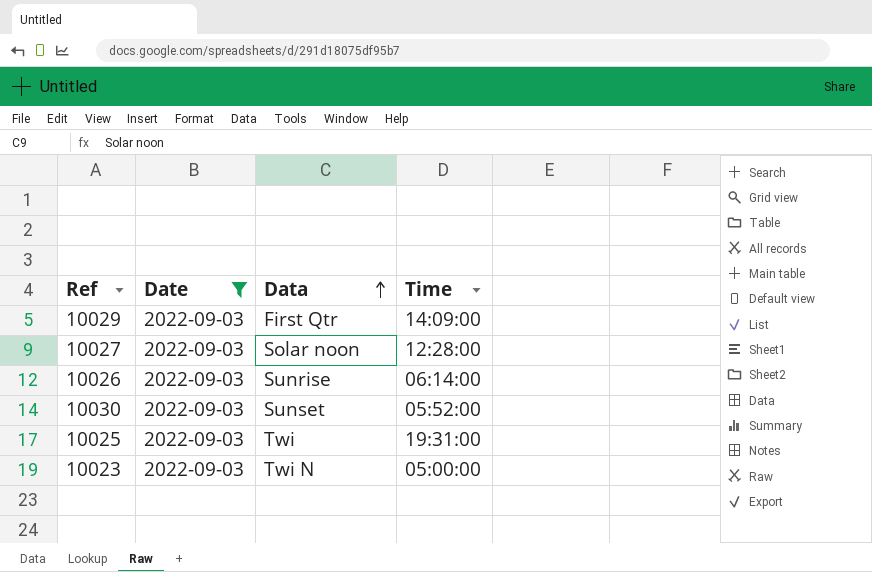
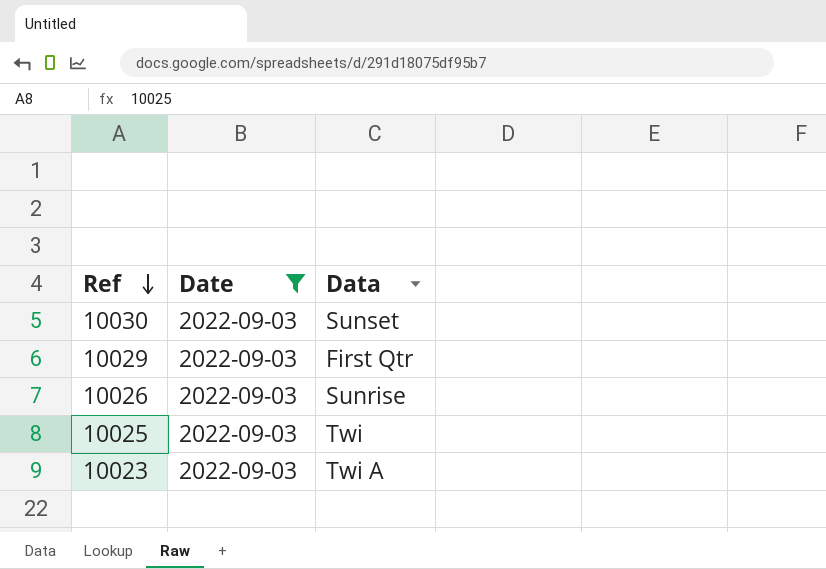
row order: Data ascending -> Ref descending
column Time | position: 4 -> none
row 10027: 2022-09-03 | Solar noon | 12:28:00 -> none
10023 | Data: Twi N -> Twi A

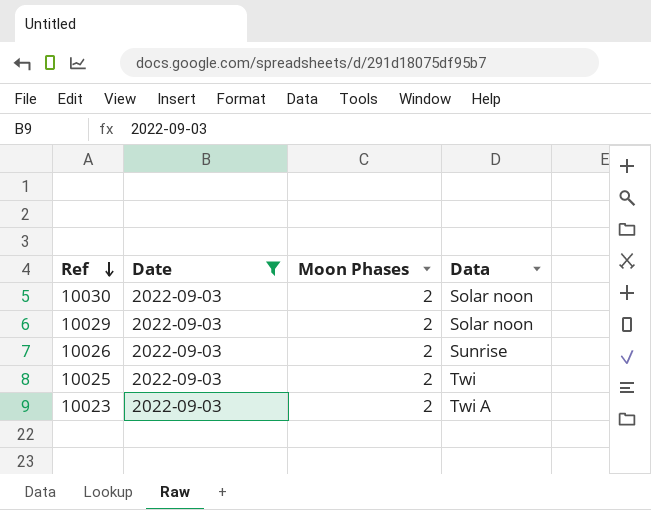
column Moon Phases | position: none -> 3
10030 | Data: Sunset -> Solar noon
10029 | Data: First Qtr -> Solar noon

